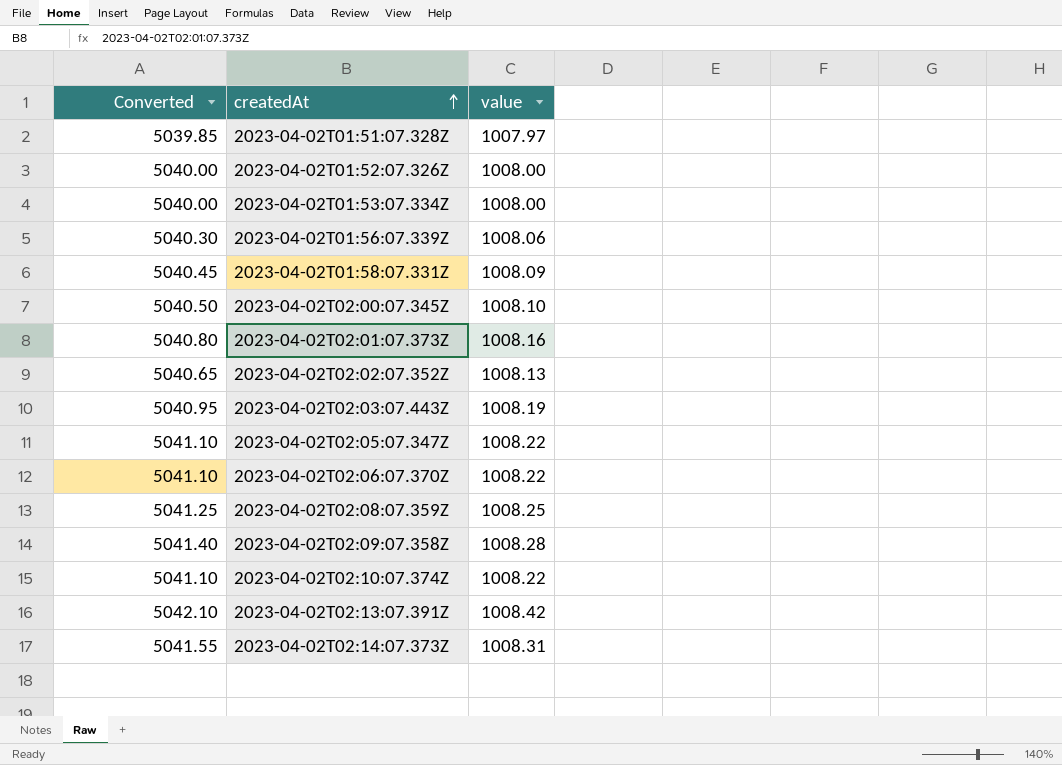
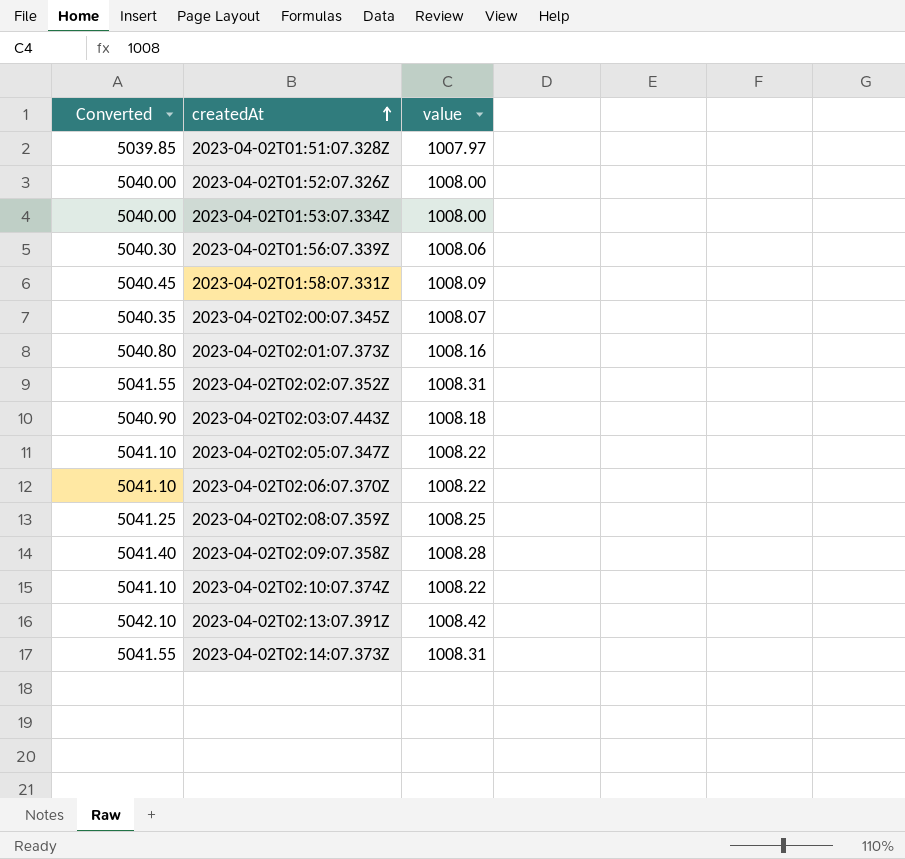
2023-04-02T02:00:07.345Z | Converted: 5040.50 -> 5040.35
2023-04-02T02:00:07.345Z | value: 1008.10 -> 1008.07
2023-04-02T02:02:07.352Z | Converted: 5040.65 -> 5041.55
2023-04-02T02:02:07.352Z | value: 1008.13 -> 1008.31
2023-04-02T02:03:07.443Z | Converted: 5040.95 -> 5040.90
2023-04-02T02:03:07.443Z | value: 1008.19 -> 1008.18

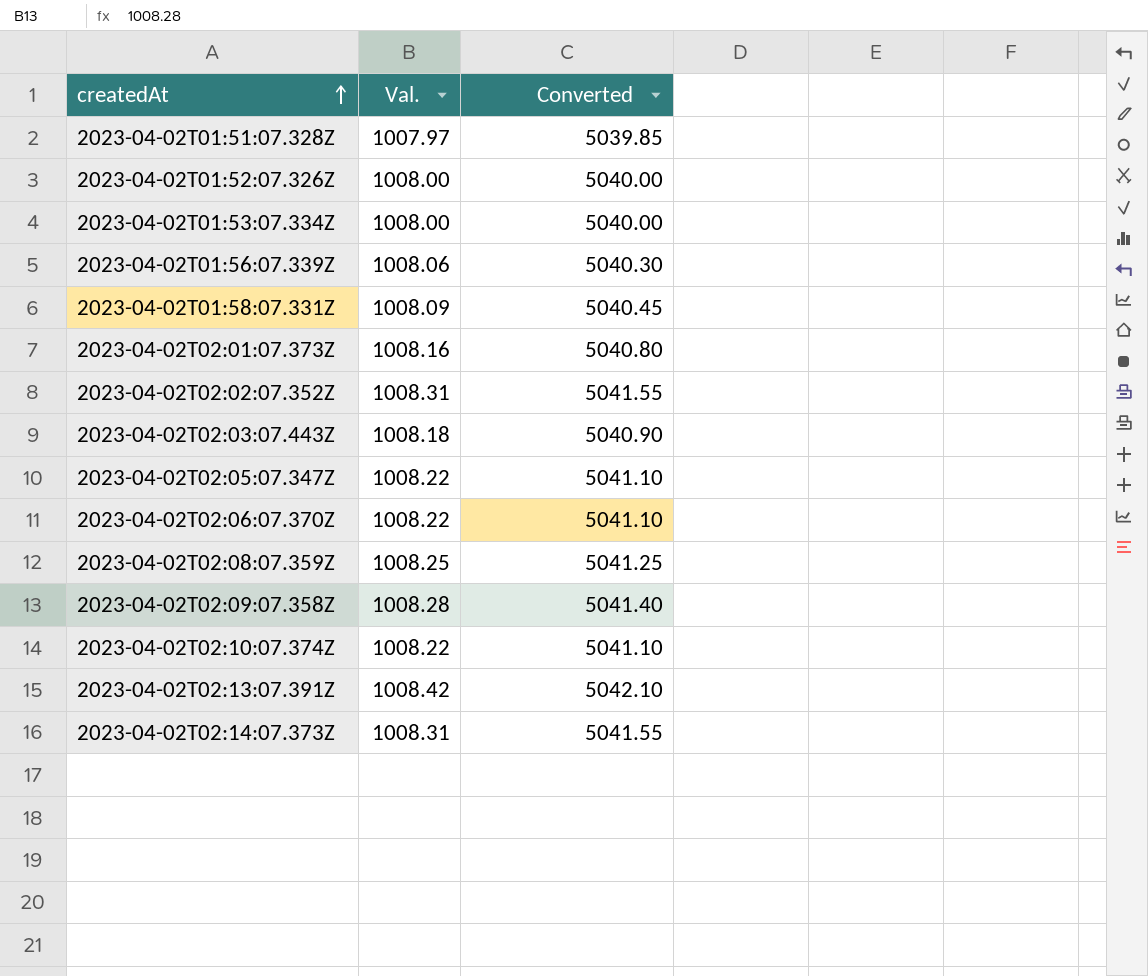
column name: value -> Val.
column Converted | position: 1 -> 3
row 2023-04-02T02:00:07.345Z: 5040.35 | 1008.07 -> none

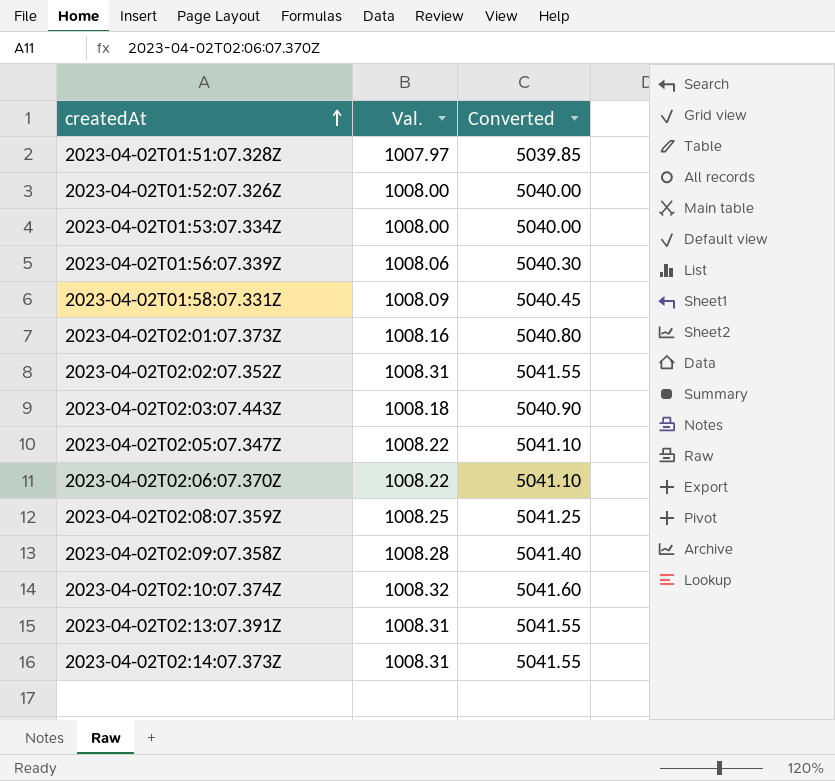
2023-04-02T02:10:07.374Z | Val.: 1008.22 -> 1008.32
2023-04-02T02:10:07.374Z | Converted: 5041.10 -> 5041.60
2023-04-02T02:13:07.391Z | Val.: 1008.42 -> 1008.31
2023-04-02T02:13:07.391Z | Converted: 5042.10 -> 5041.55

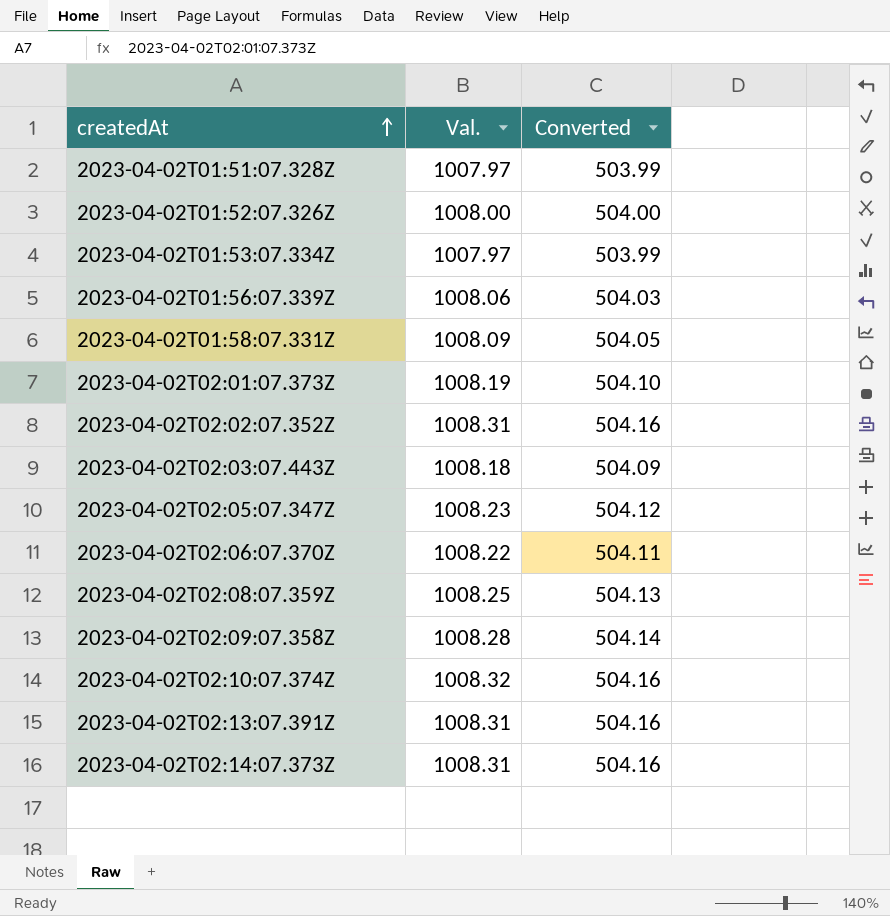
column Converted | formula: [Val.] * 5 -> [Val.] * 0.5
2023-04-02T01:53:07.334Z | Val.: 1008.00 -> 1007.97
2023-04-02T02:01:07.373Z | Val.: 1008.16 -> 1008.19
2023-04-02T02:05:07.347Z | Val.: 1008.22 -> 1008.23

